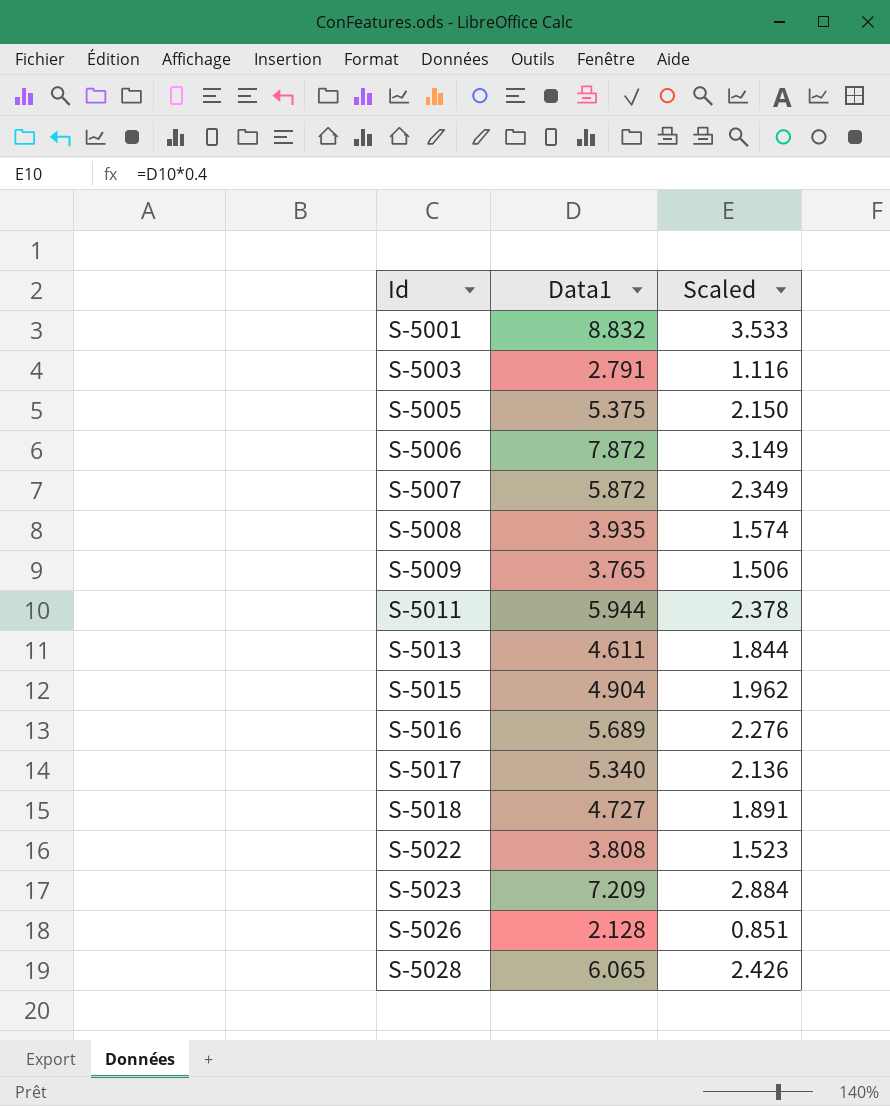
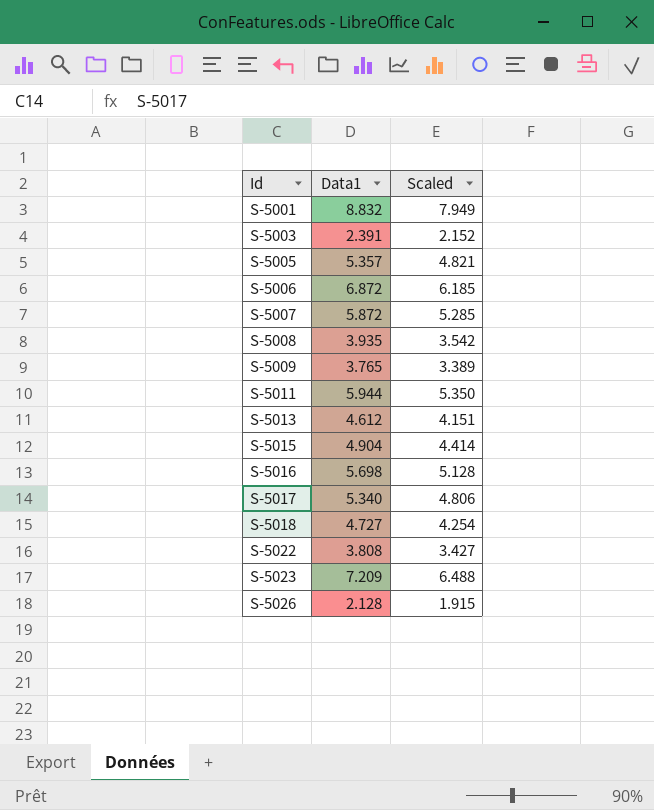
column Scaled | formula: [Data1] * 0.4 -> [Data1] * 0.9
row S-5028: 6.065 | 2.426 -> none
S-5003 | Data1: 2.791 -> 2.391
S-5005 | Data1: 5.375 -> 5.357
S-5006 | Data1: 7.872 -> 6.872
S-5013 | Data1: 4.611 -> 4.612
S-5016 | Data1: 5.689 -> 5.698

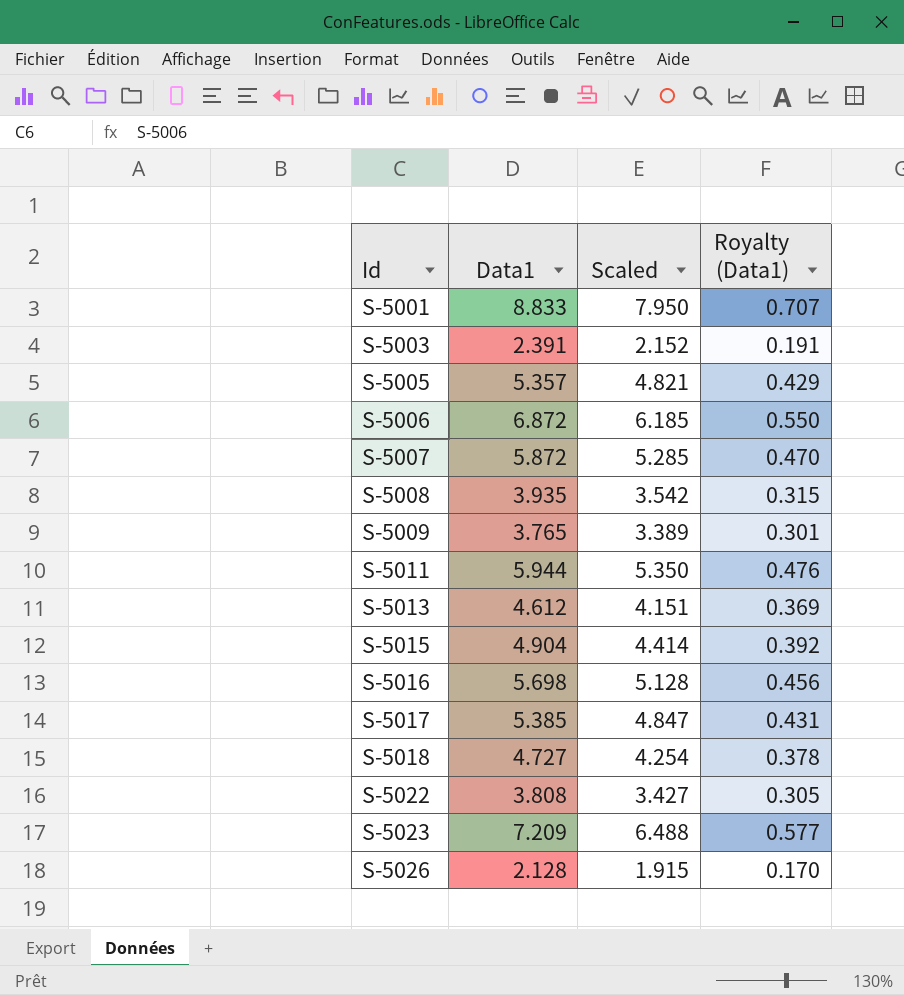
column Royalty (Data1) | formula: none -> [Data1] * 0.08
S-5001 | Data1: 8.832 -> 8.833
S-5001 | Scaled: 7.949 -> 7.950
S-5017 | Data1: 5.340 -> 5.385
S-5017 | Scaled: 4.806 -> 4.847

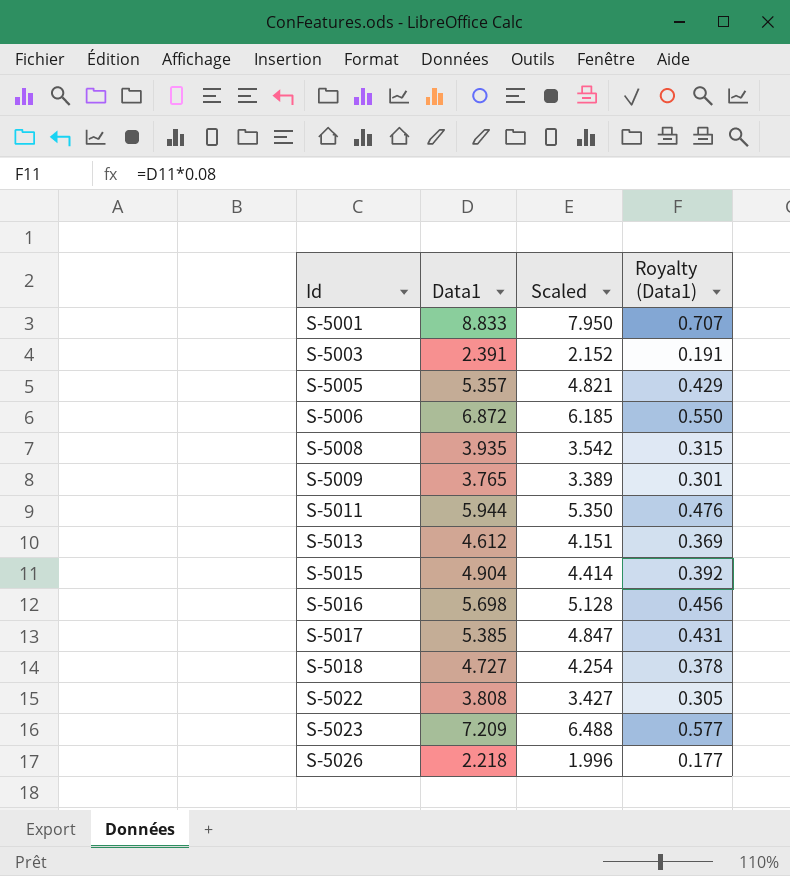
row S-5007: 5.872 | 5.285 | 0.470 -> none
S-5026 | Data1: 2.128 -> 2.218
S-5026 | Scaled: 1.915 -> 1.996
S-5026 | Royalty (Data1): 0.170 -> 0.177

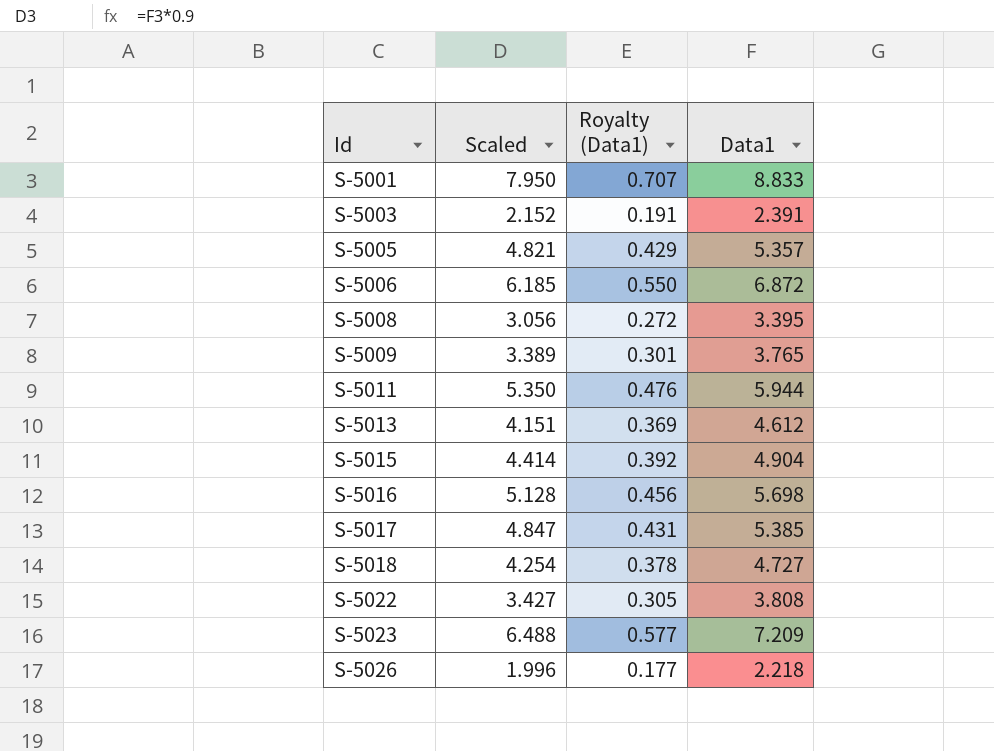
column Data1 | position: 2 -> 4
S-5008 | Scaled: 3.542 -> 3.056
S-5008 | Royalty (Data1): 0.315 -> 0.272
S-5008 | Data1: 3.935 -> 3.395

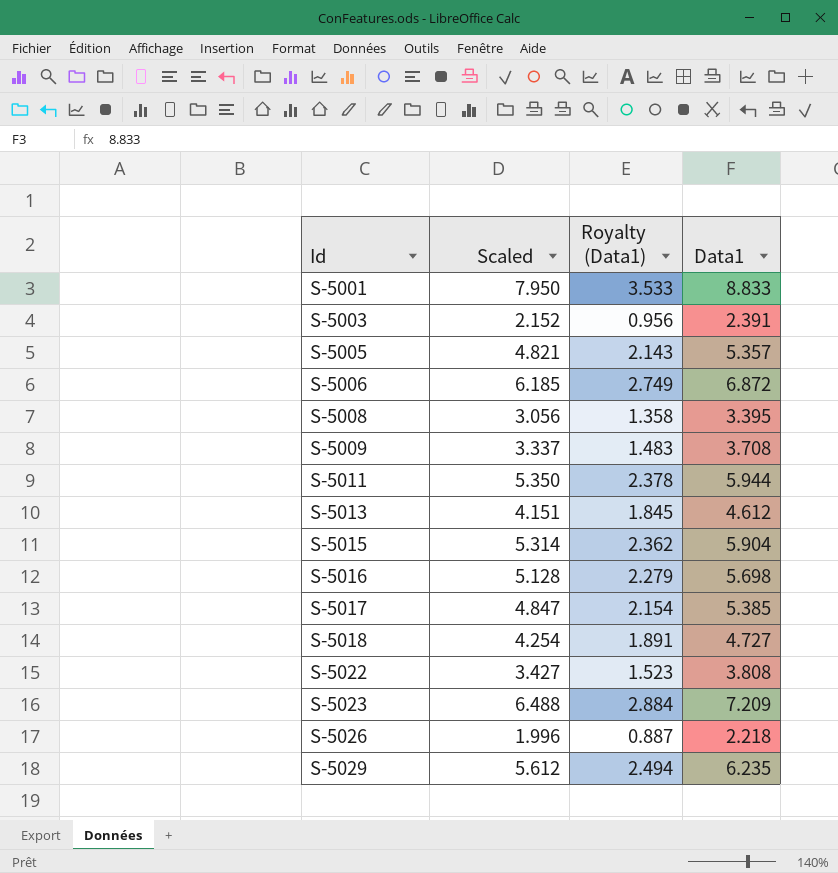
column Royalty (Data1) | formula: [Data1] * 0.08 -> [Data1] * 0.4
S-5009 | Scaled: 3.389 -> 3.337
S-5009 | Data1: 3.765 -> 3.708
S-5015 | Scaled: 4.414 -> 5.314
S-5015 | Data1: 4.904 -> 5.904
row S-5029: none -> 5.612 | 2.494 | 6.235

